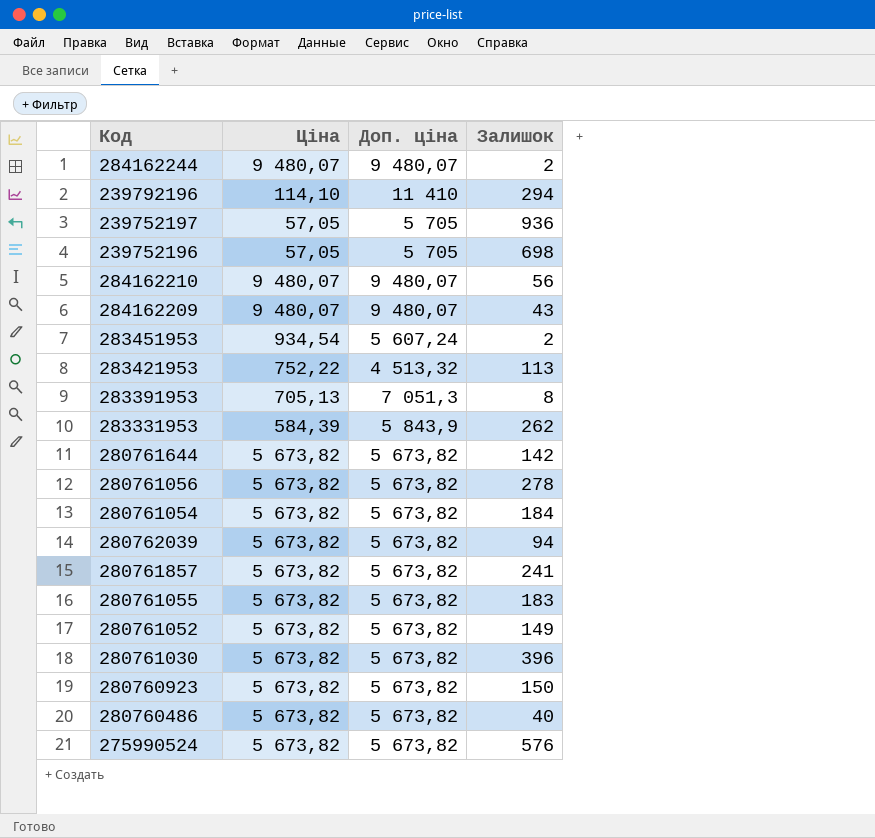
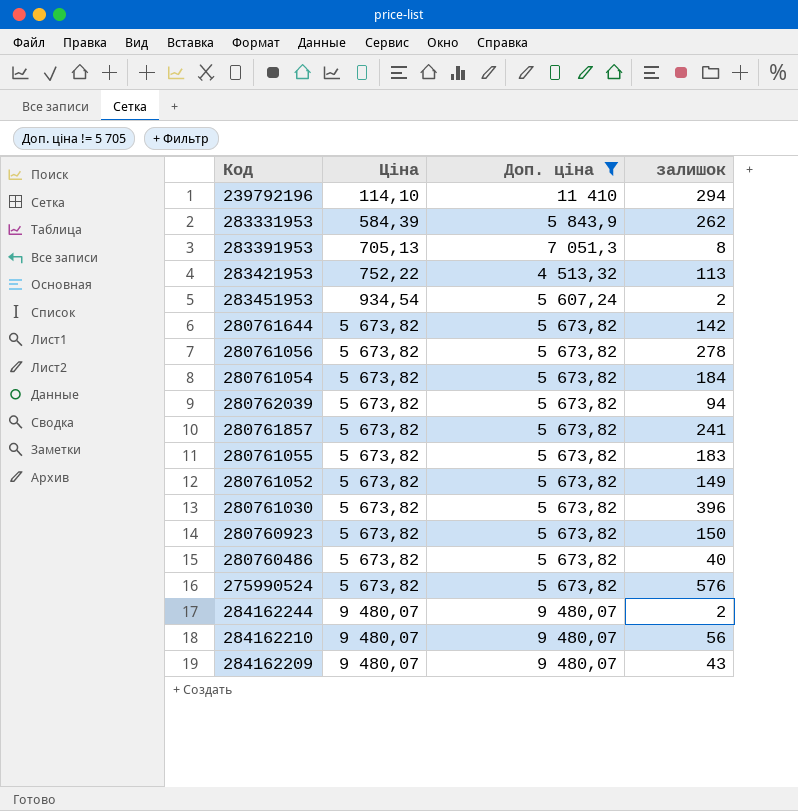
filter: none -> Доп. ціна != 5 705
row order: none -> Ціна ascending
column name: Залишок -> залишок

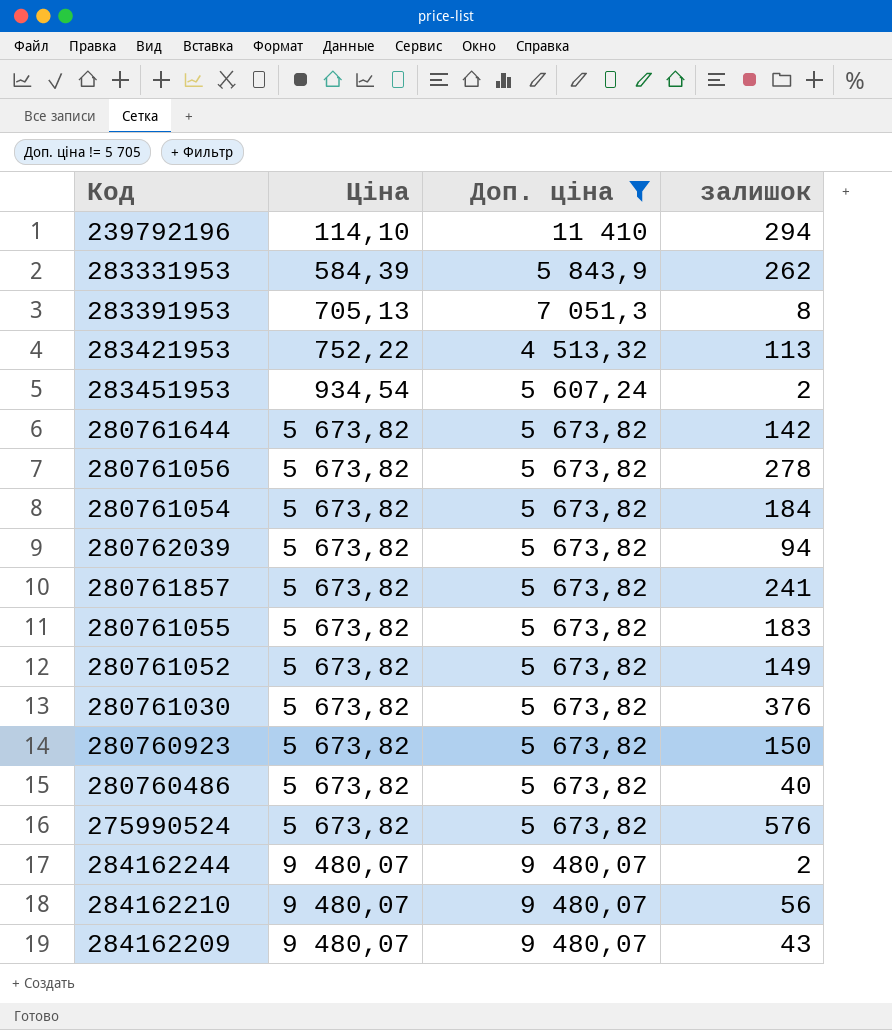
280761030 | залишок: 396 -> 376

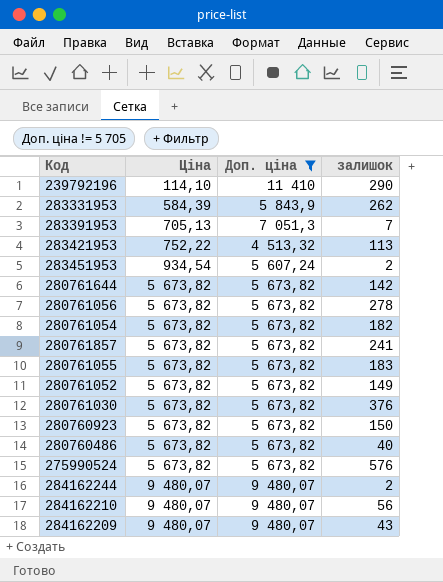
row 280762039: 5 673,82 | 5 673,82 | 94 -> none
239792196 | залишок: 294 -> 290
283391953 | залишок: 8 -> 7
280761054 | залишок: 184 -> 182

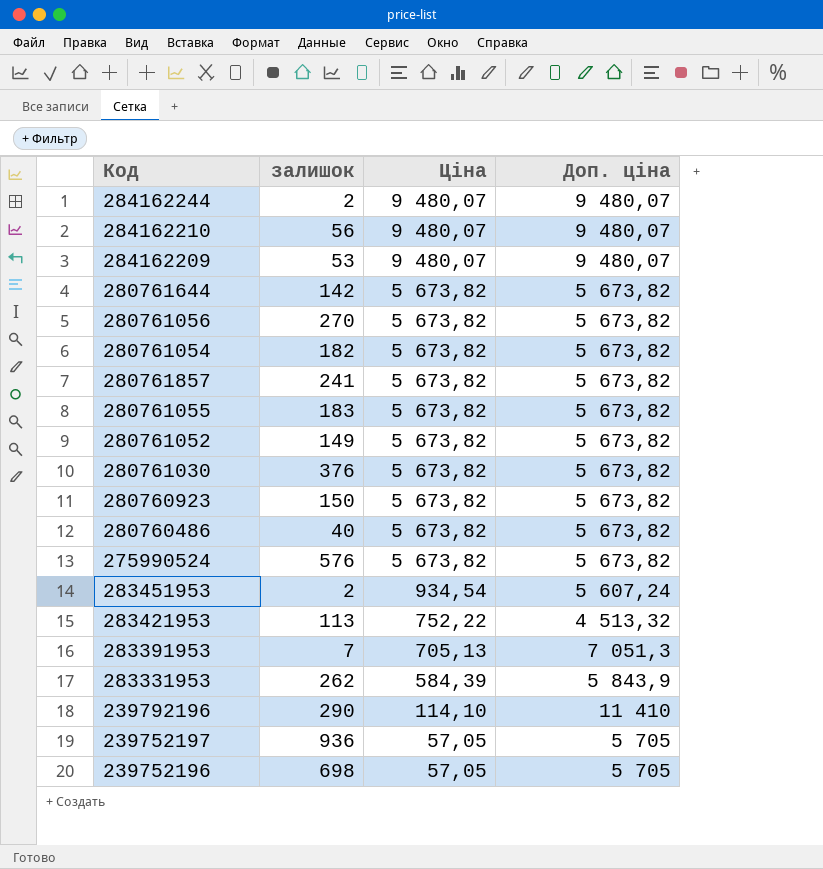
filter: Доп. ціна != 5 705 -> none
row order: Ціна ascending -> Ціна descending
column залишок | position: 4 -> 2
284162209 | залишок: 43 -> 53
280761056 | залишок: 278 -> 270

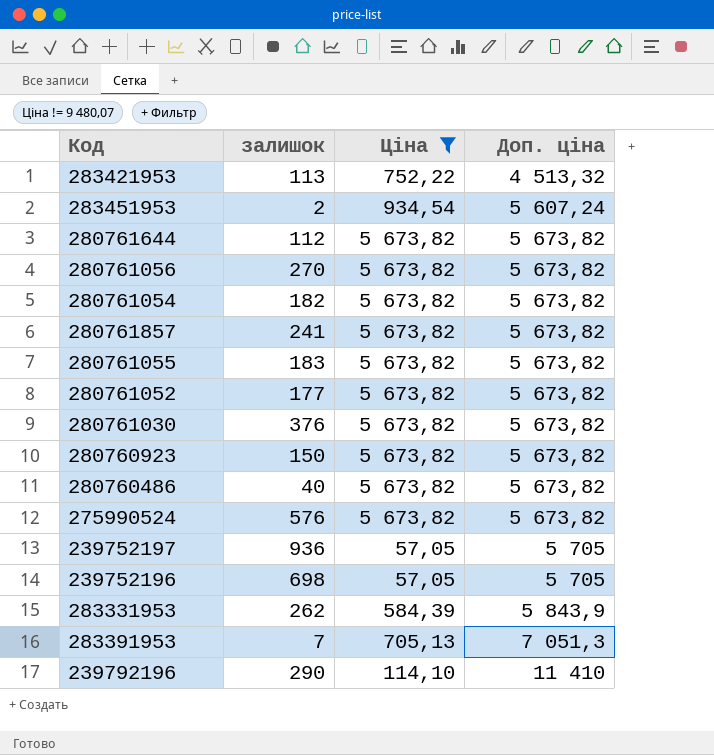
filter: none -> Ціна != 9 480,07
row order: Ціна descending -> Доп. ціна ascending
280761644 | залишок: 142 -> 112
280761052 | залишок: 149 -> 177

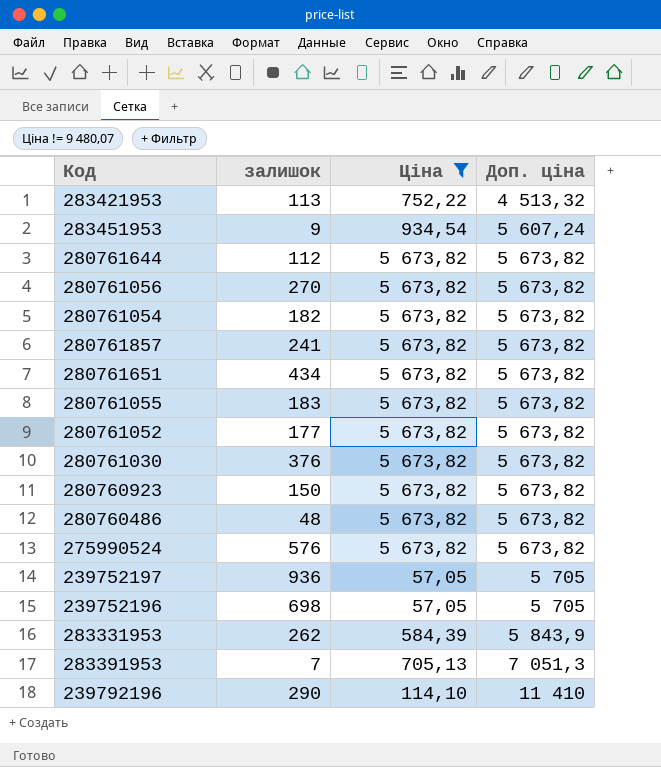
283451953 | залишок: 2 -> 9
row 280761651: none -> 434 | 5 673,82 | 5 673,82
280760486 | залишок: 40 -> 48

